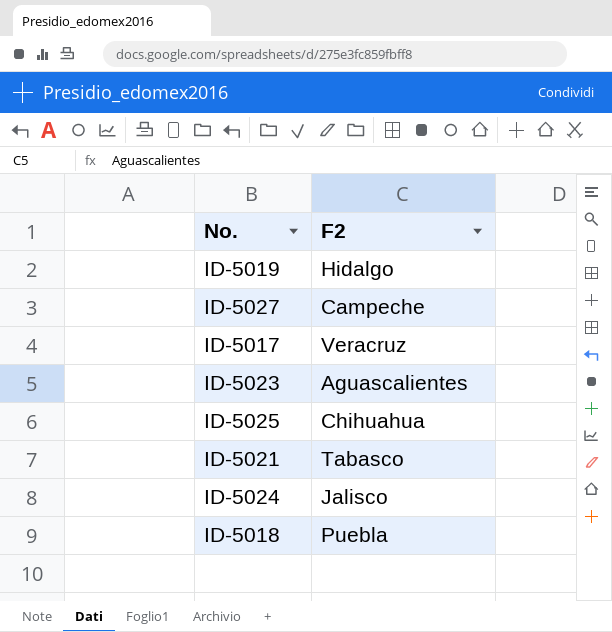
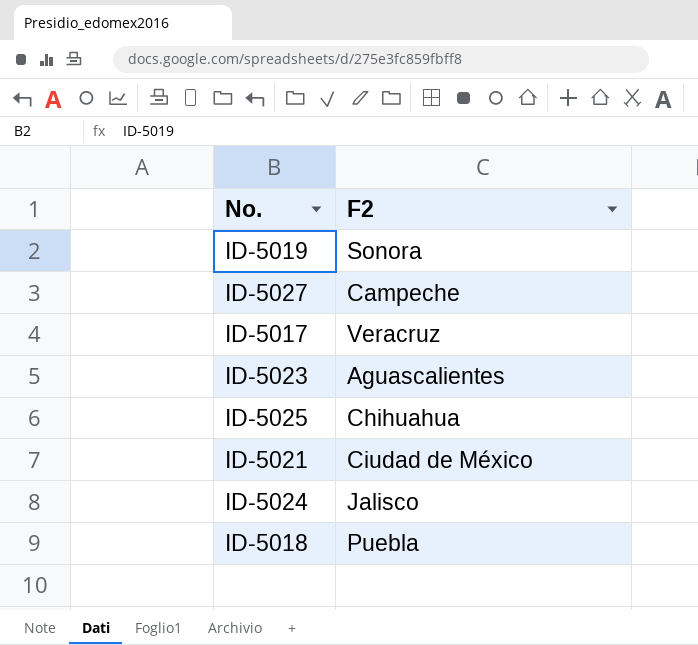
ID-5019 | F2: Hidalgo -> Sonora
ID-5021 | F2: Tabasco -> Ciudad de México

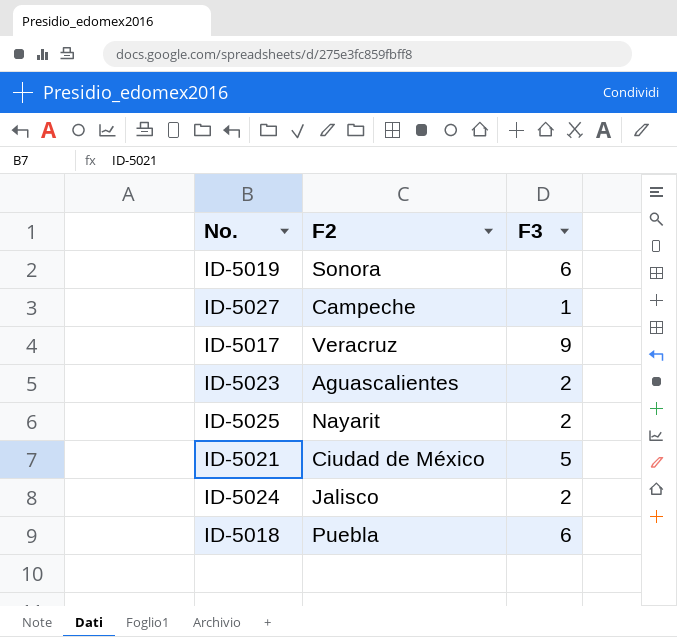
column F3 | position: none -> 3
ID-5025 | F2: Chihuahua -> Nayarit

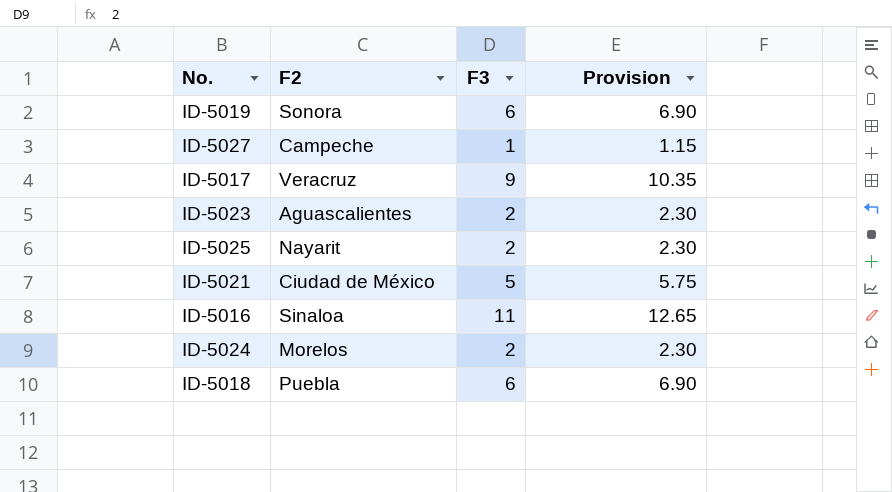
column Provision | formula: none -> [F3] * 1.15
row ID-5016: none -> Sinaloa | 11 | 12.65
ID-5024 | F2: Jalisco -> Morelos

